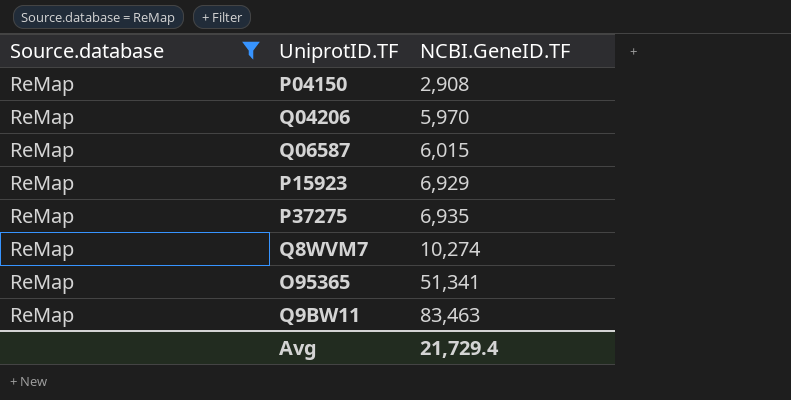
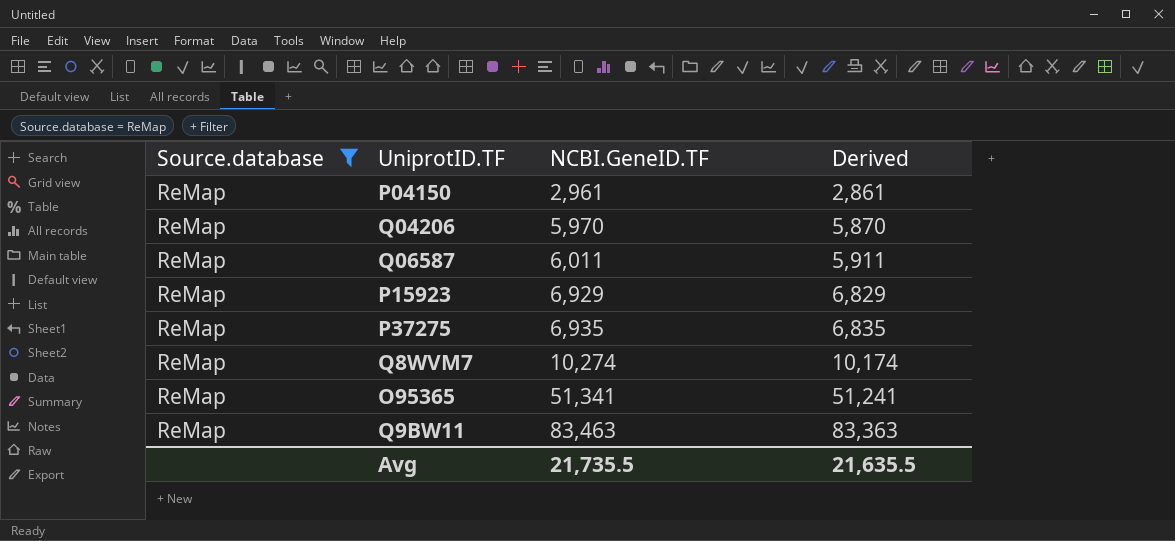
column Derived | formula: none -> [NCBI.GeneID.TF] - 100
P04150 | NCBI.GeneID.TF: 2,908 -> 2,961
Q06587 | NCBI.GeneID.TF: 6,015 -> 6,011
Avg | NCBI.GeneID.TF: 21,729.4 -> 21,735.5

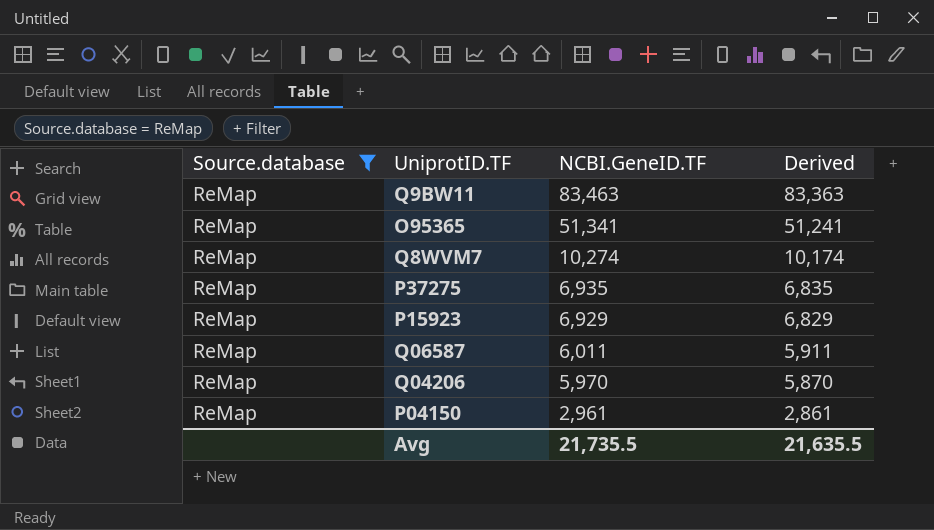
row order: NCBI.GeneID.TF ascending -> NCBI.GeneID.TF descending

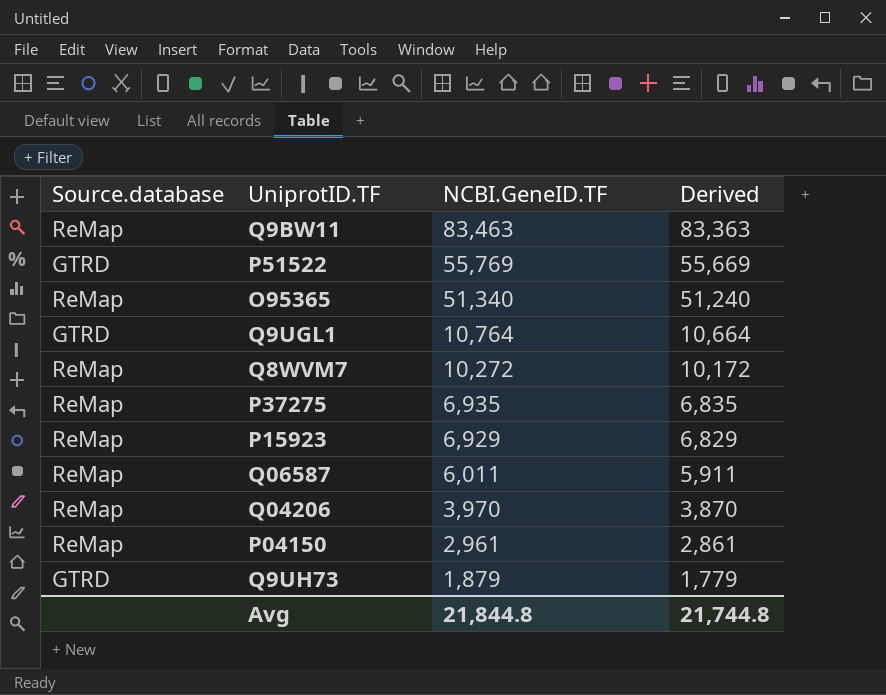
filter: Source.database = ReMap -> none
O95365 | NCBI.GeneID.TF: 51,341 -> 51,340
O95365 | Derived: 51,241 -> 51,240
Q8WVM7 | NCBI.GeneID.TF: 10,274 -> 10,272
Q8WVM7 | Derived: 10,174 -> 10,172
Q04206 | NCBI.GeneID.TF: 5,970 -> 3,970
Q04206 | Derived: 5,870 -> 3,870
Avg | NCBI.GeneID.TF: 21,735.5 -> 21,844.8
Avg | Derived: 21,635.5 -> 21,744.8

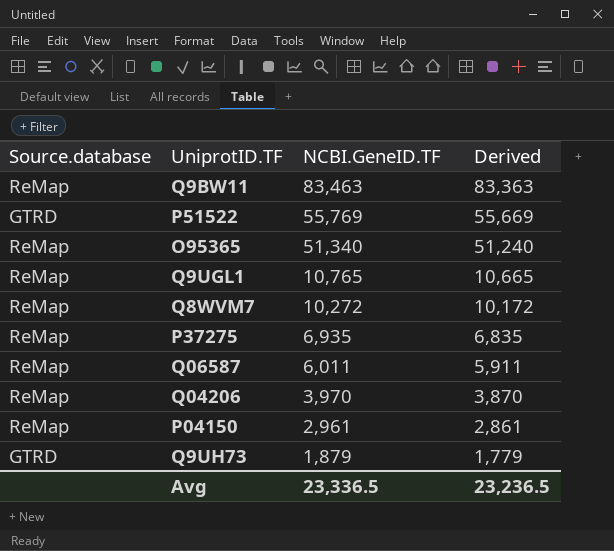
row P15923: ReMap | 6,929 | 6,829 -> none
Q9UGL1 | Source.database: GTRD -> ReMap
Q9UGL1 | NCBI.GeneID.TF: 10,764 -> 10,765
Q9UGL1 | Derived: 10,664 -> 10,665
Avg | NCBI.GeneID.TF: 21,844.8 -> 23,336.5
Avg | Derived: 21,744.8 -> 23,236.5

